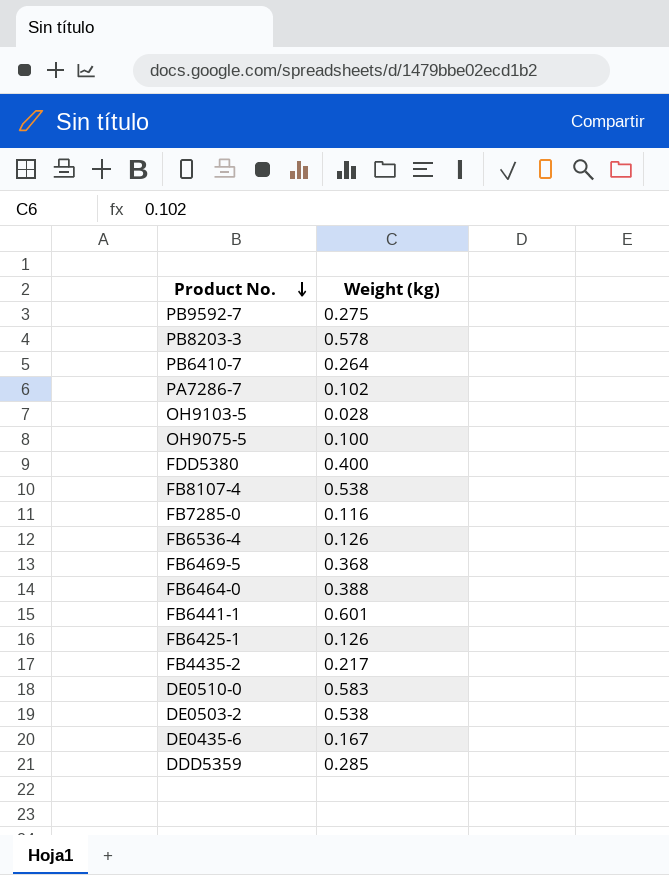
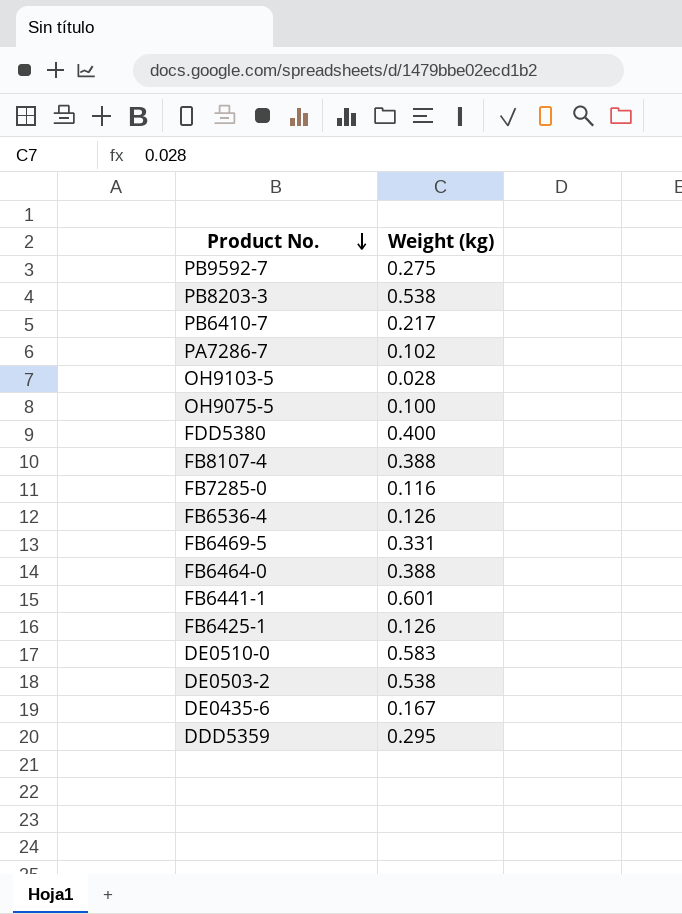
row FB4435-2: 0.217 -> none
PB8203-3 | Weight (kg): 0.578 -> 0.538
PB6410-7 | Weight (kg): 0.264 -> 0.217
FB8107-4 | Weight (kg): 0.538 -> 0.388
FB6469-5 | Weight (kg): 0.368 -> 0.331
DDD5359 | Weight (kg): 0.285 -> 0.295

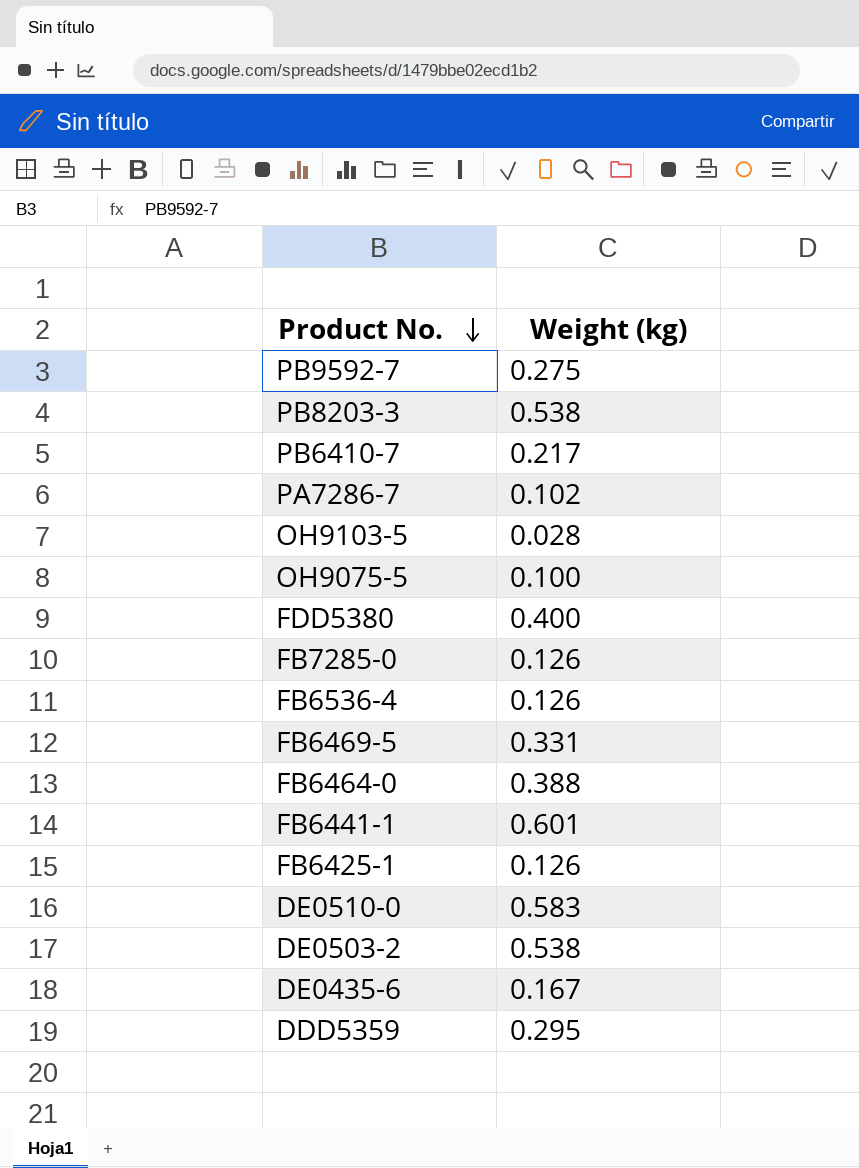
row FB8107-4: 0.388 -> none
FB7285-0 | Weight (kg): 0.116 -> 0.126

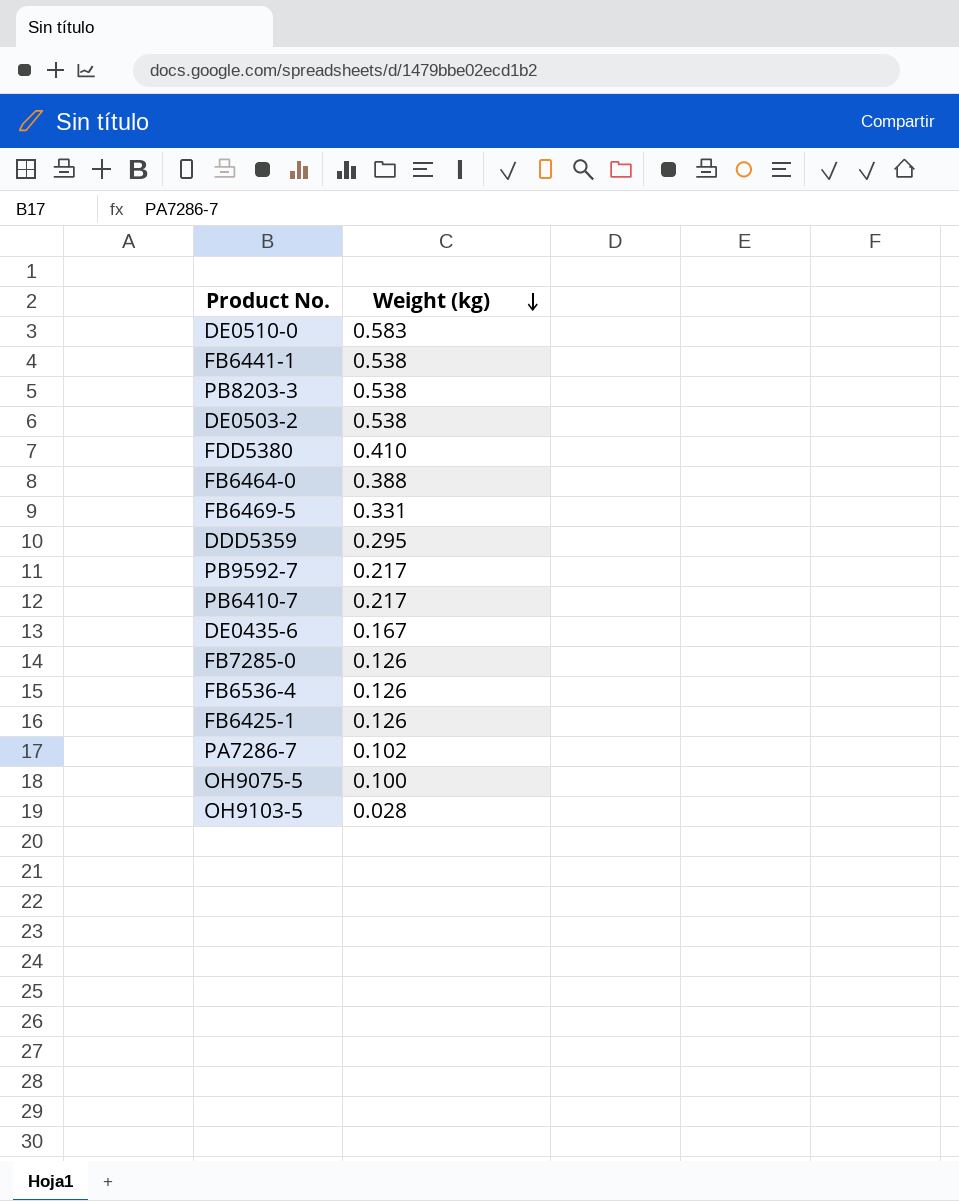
row order: Product No. descending -> Weight (kg) descending
FB6441-1 | Weight (kg): 0.601 -> 0.538
FDD5380 | Weight (kg): 0.400 -> 0.410
PB9592-7 | Weight (kg): 0.275 -> 0.217

